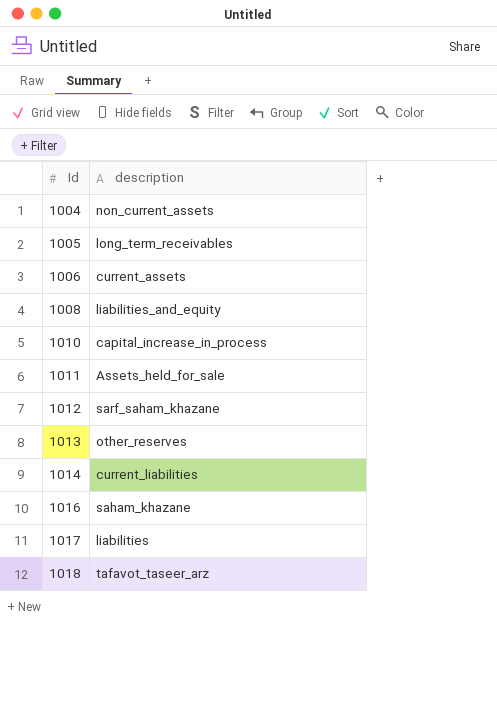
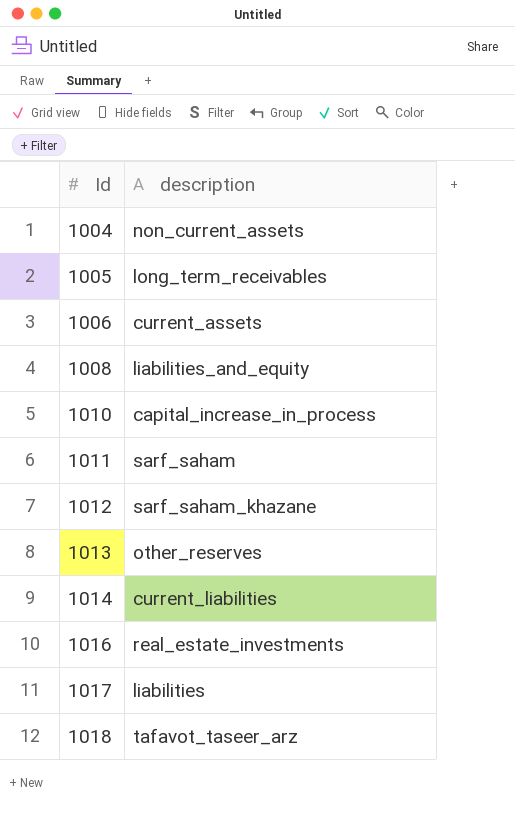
1011 | description: Assets_held_for_sale -> sarf_saham
1016 | description: saham_khazane -> real_estate_investments

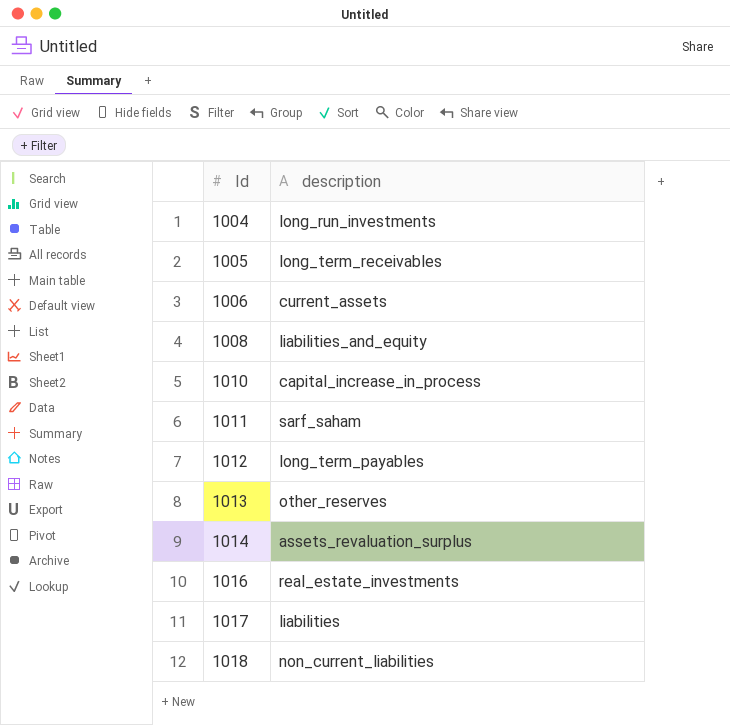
1004 | description: non_current_assets -> long_run_investments
1012 | description: sarf_saham_khazane -> long_term_payables
1014 | description: current_liabilities -> assets_revaluation_surplus
1018 | description: tafavot_taseer_arz -> non_current_liabilities

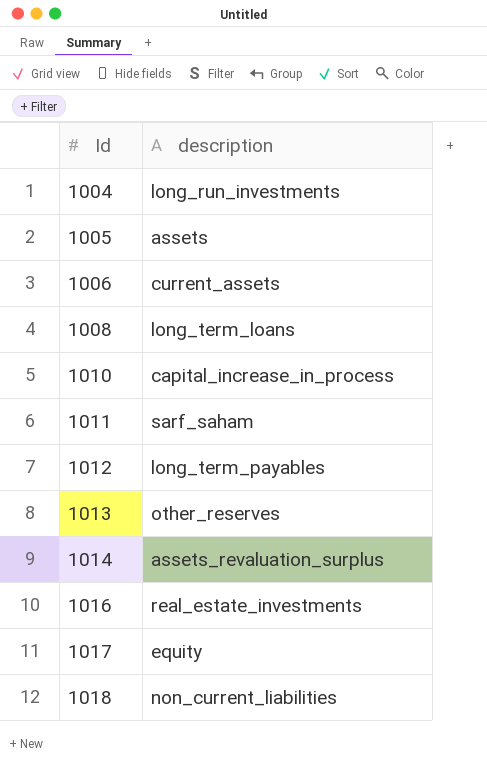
1005 | description: long_term_receivables -> assets
1008 | description: liabilities_and_equity -> long_term_loans
1017 | description: liabilities -> equity

